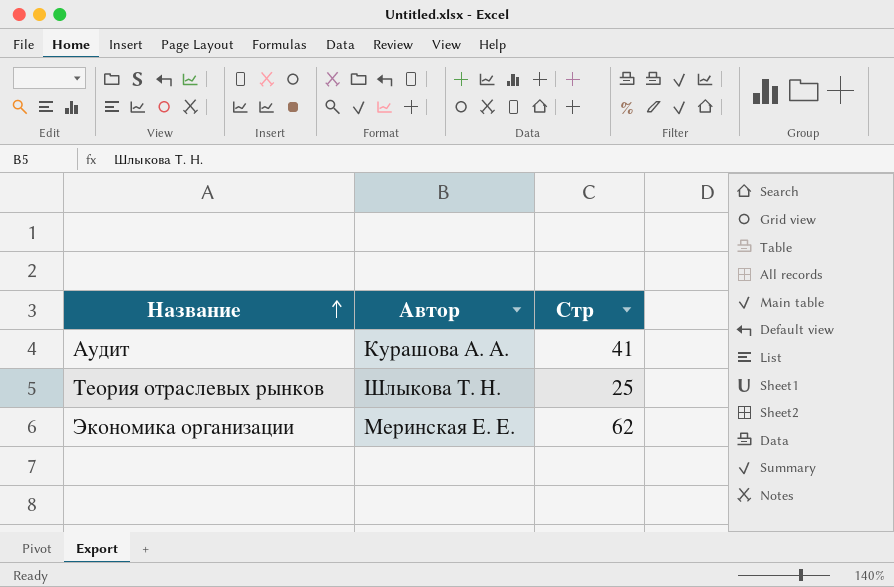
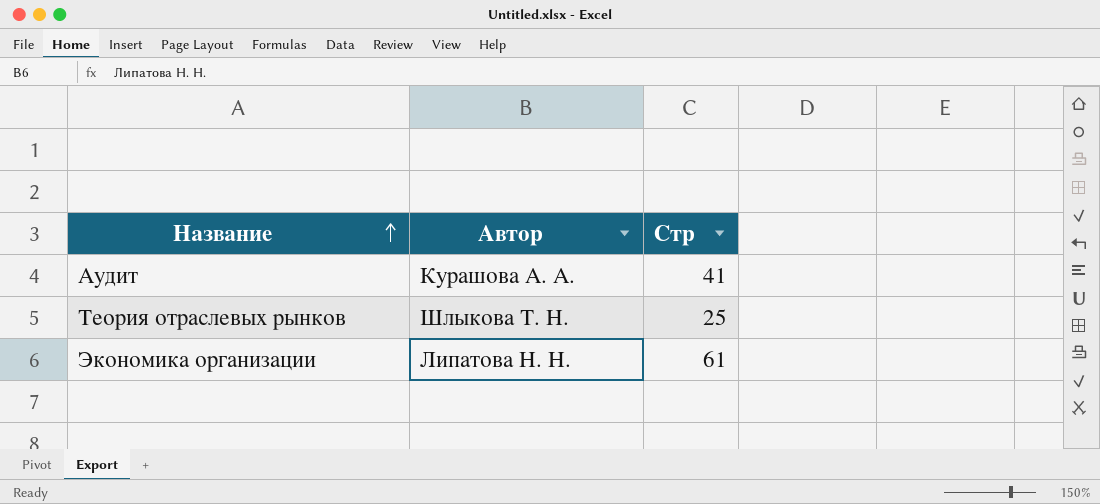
Экономика организации | Автор: Меринская Е. Е. -> Липатова Н. Н.
Экономика организации | Стр: 62 -> 61

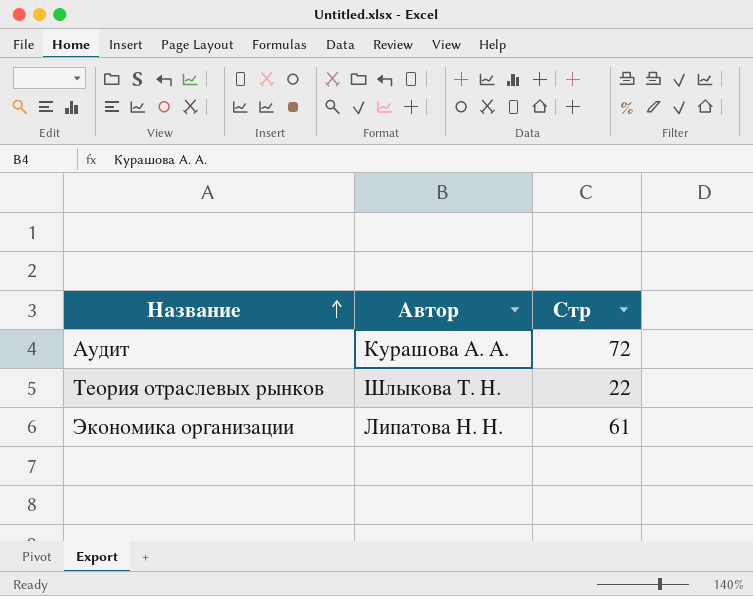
Аудит | Стр: 41 -> 72
Теория отраслевых рынков | Стр: 25 -> 22

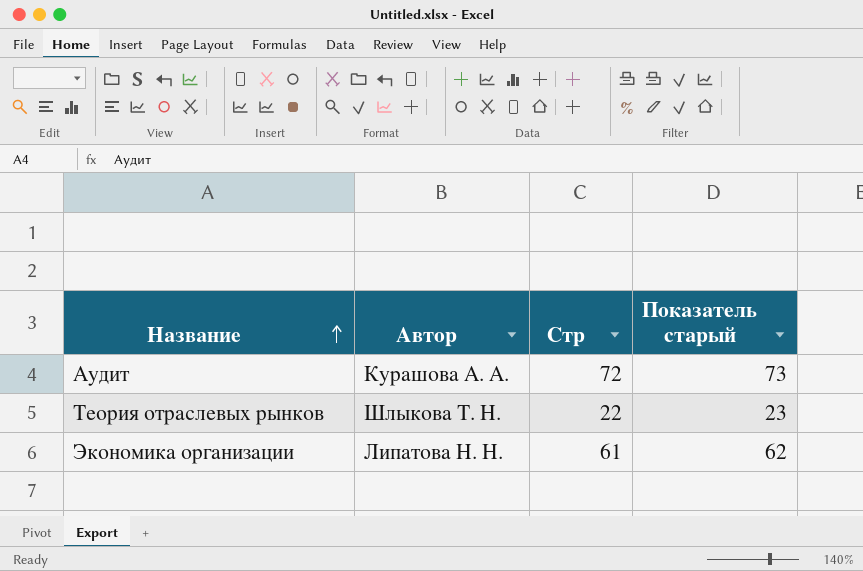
column Показатель старый | formula: none -> [Стр] + 1

